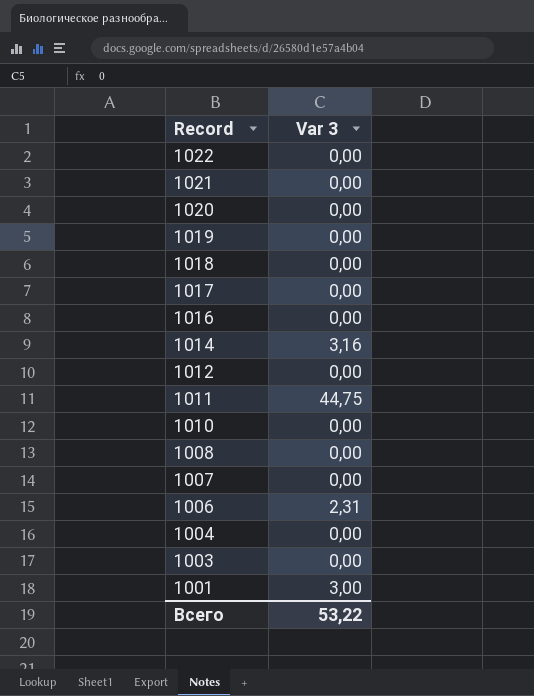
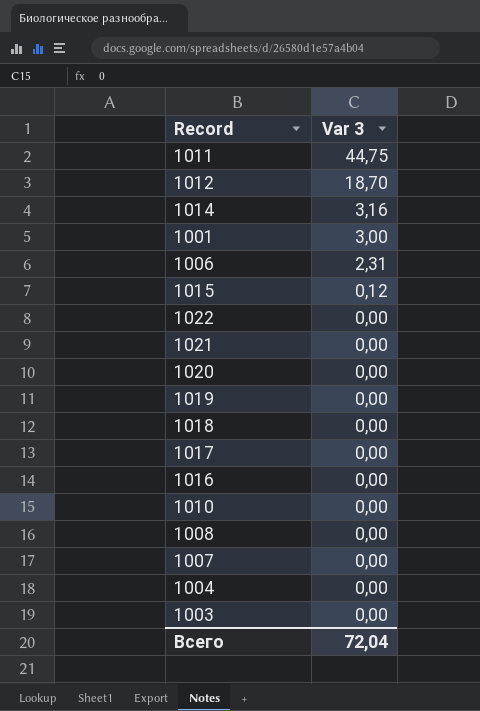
row order: Record descending -> Var 3 descending
1012 | Var 3: 0,00 -> 18,70
row 1015: none -> 0,12
Всего | Var 3: 53,22 -> 72,04

